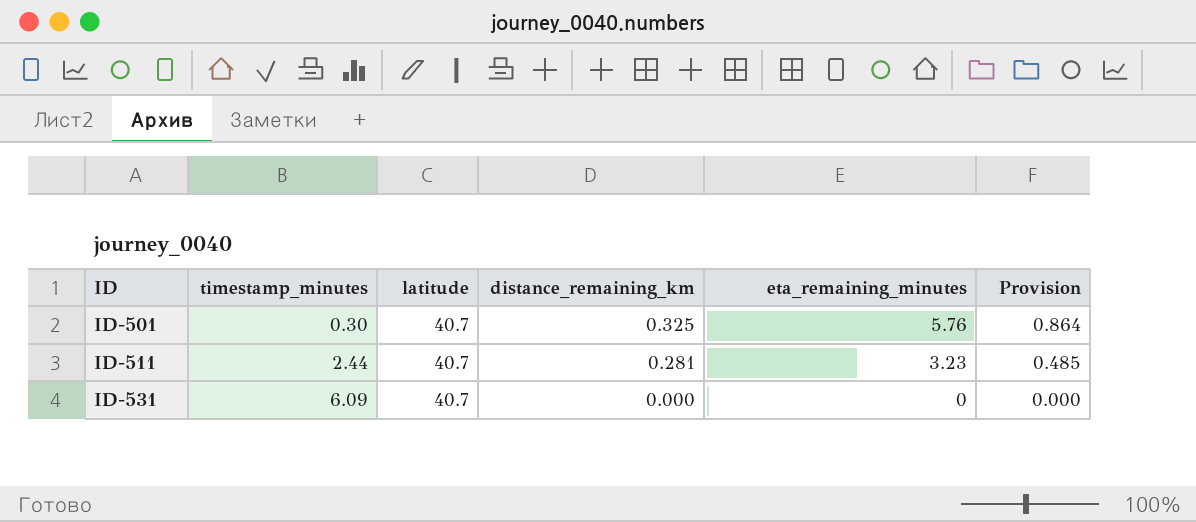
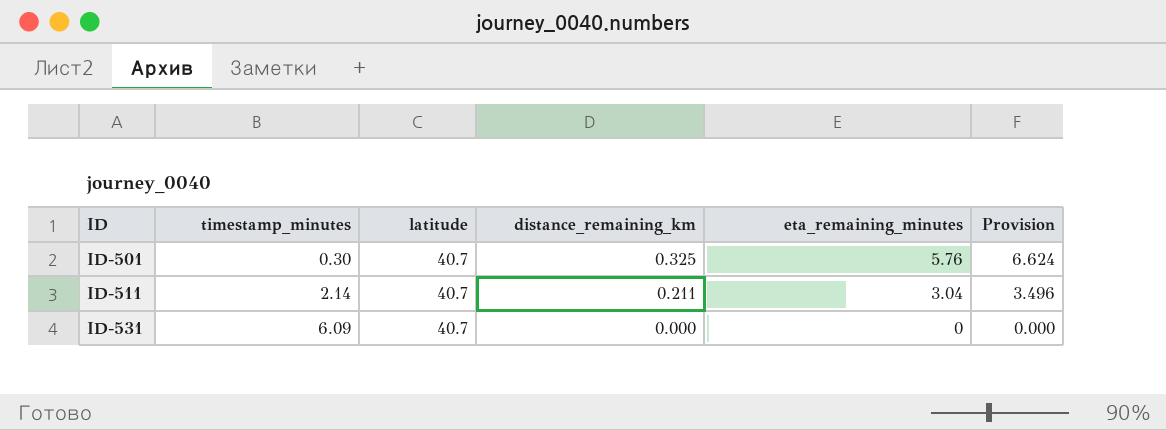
column Provision | formula: [eta_remaining_minutes] * 0.15 -> [eta_remaining_minutes] * 1.15
ID-511 | timestamp_minutes: 2.44 -> 2.14
ID-511 | distance_remaining_km: 0.281 -> 0.211
ID-511 | eta_remaining_minutes: 3.23 -> 3.04

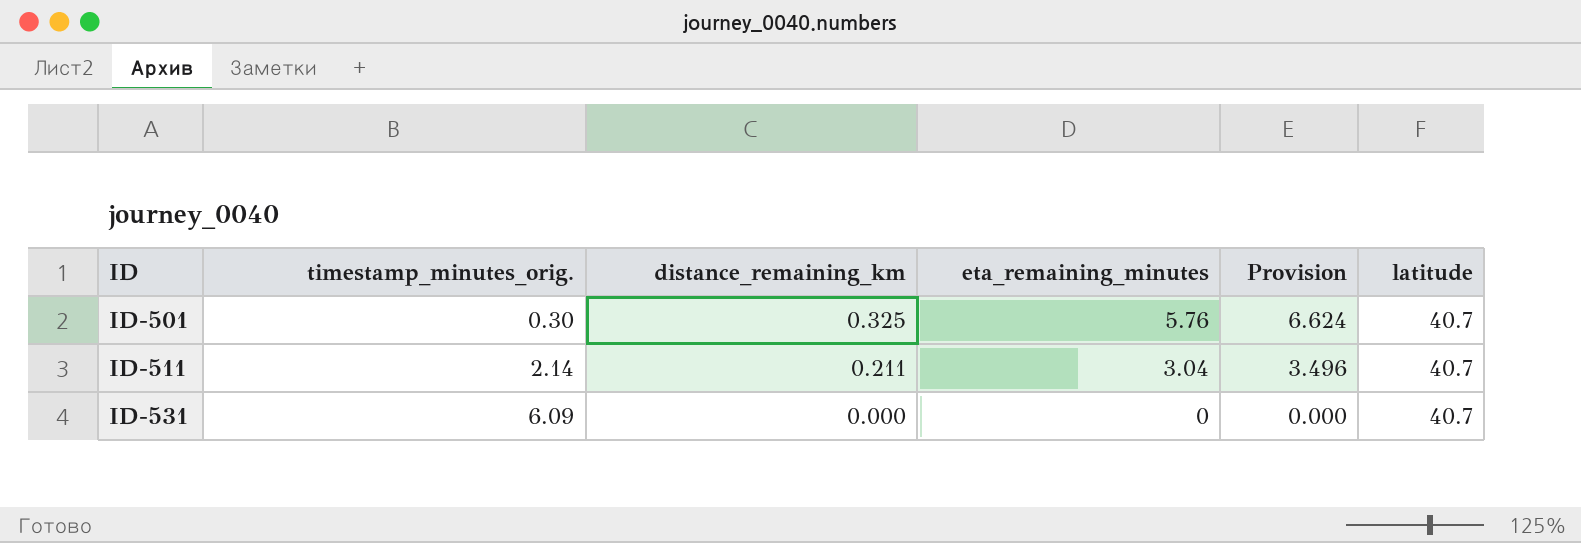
column name: timestamp_minutes -> timestamp_minutes_orig.
column latitude | position: 3 -> 6

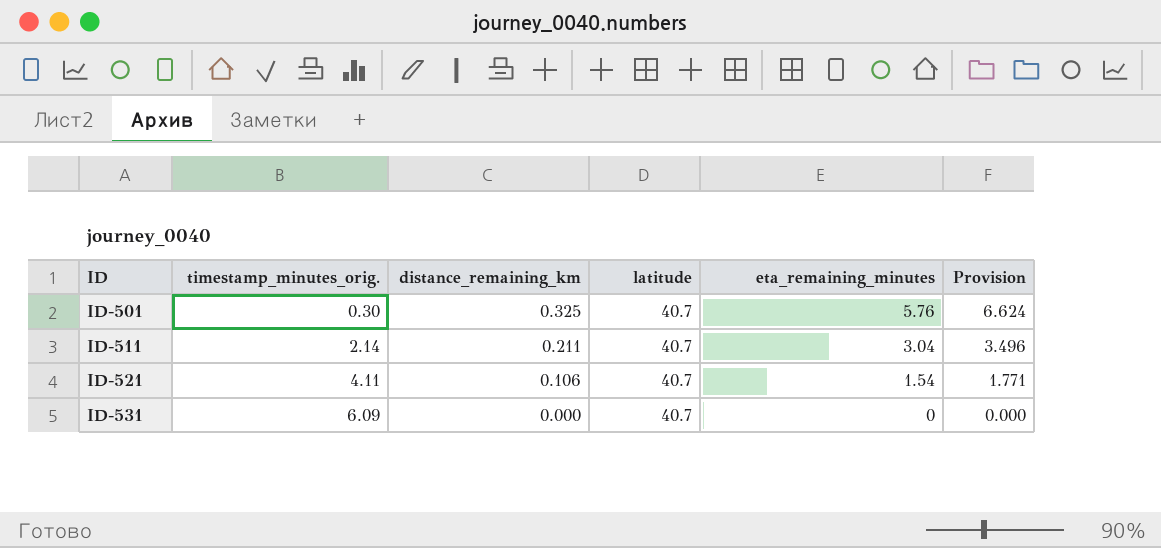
column latitude | position: 6 -> 4
row ID-521: none -> 4.11 | 0.106 | 40.7 | 1.54 | 1.771

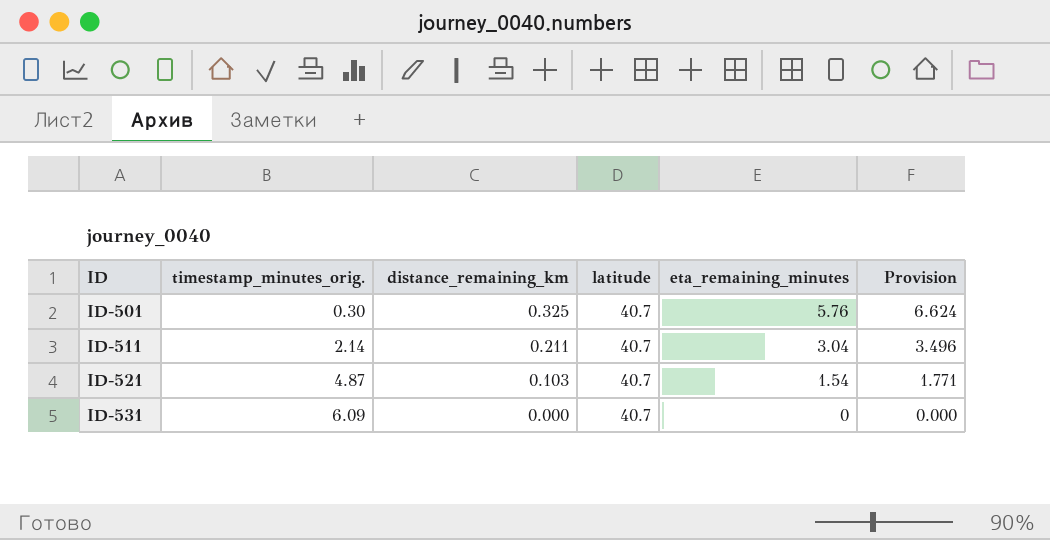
ID-521 | timestamp_minutes_orig.: 4.11 -> 4.87
ID-521 | distance_remaining_km: 0.106 -> 0.103

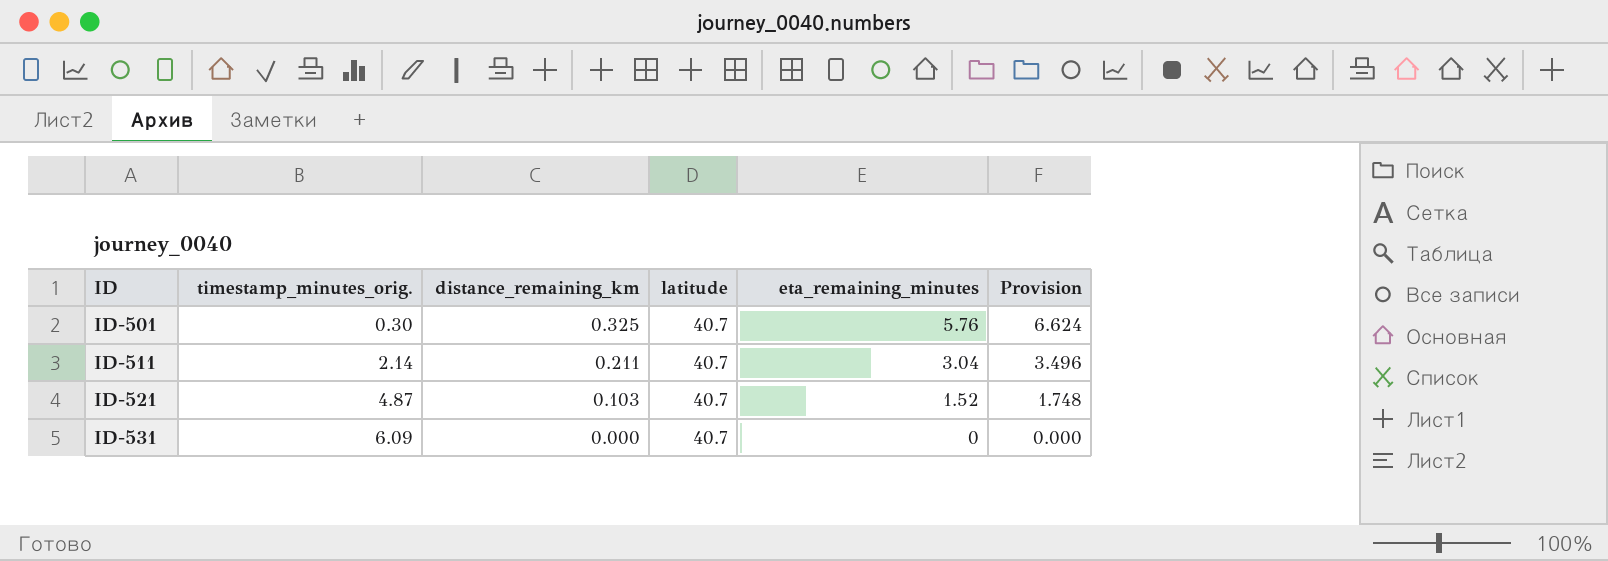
ID-521 | eta_remaining_minutes: 1.54 -> 1.52
ID-521 | Provision: 1.771 -> 1.748

